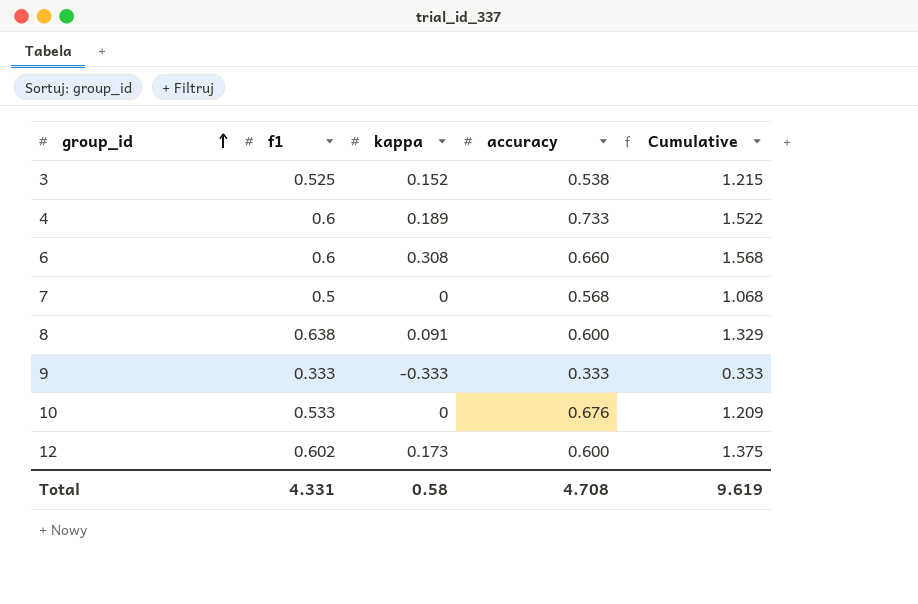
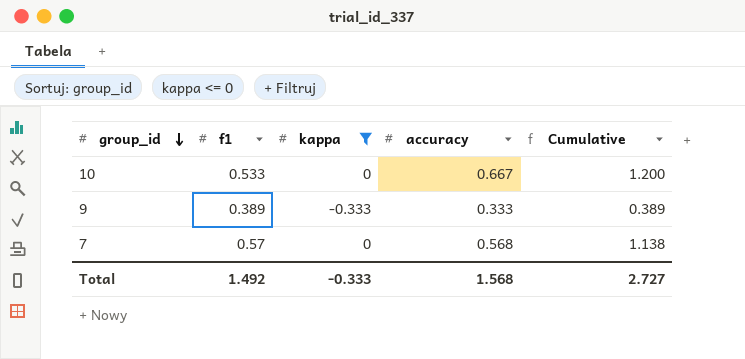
filter: none -> kappa <= 0
row order: group_id ascending -> group_id descending
10 | accuracy: 0.676 -> 0.667
10 | Cumulative: 1.209 -> 1.200
9 | f1: 0.333 -> 0.389
9 | Cumulative: 0.333 -> 0.389
7 | f1: 0.5 -> 0.57
7 | Cumulative: 1.068 -> 1.138
Total | f1: 4.331 -> 1.492
Total | kappa: 0.58 -> -0.333
Total | accuracy: 4.708 -> 1.568
Total | Cumulative: 9.619 -> 2.727

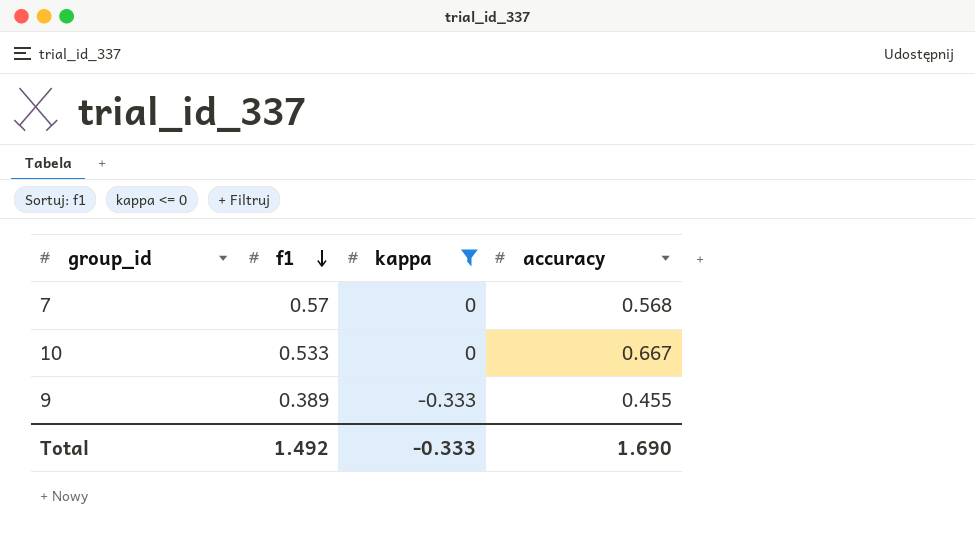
row order: group_id descending -> f1 descending
column Cumulative | formula: [f1] + [kappa] + [accuracy] -> none
9 | accuracy: 0.333 -> 0.455
Total | accuracy: 1.568 -> 1.690

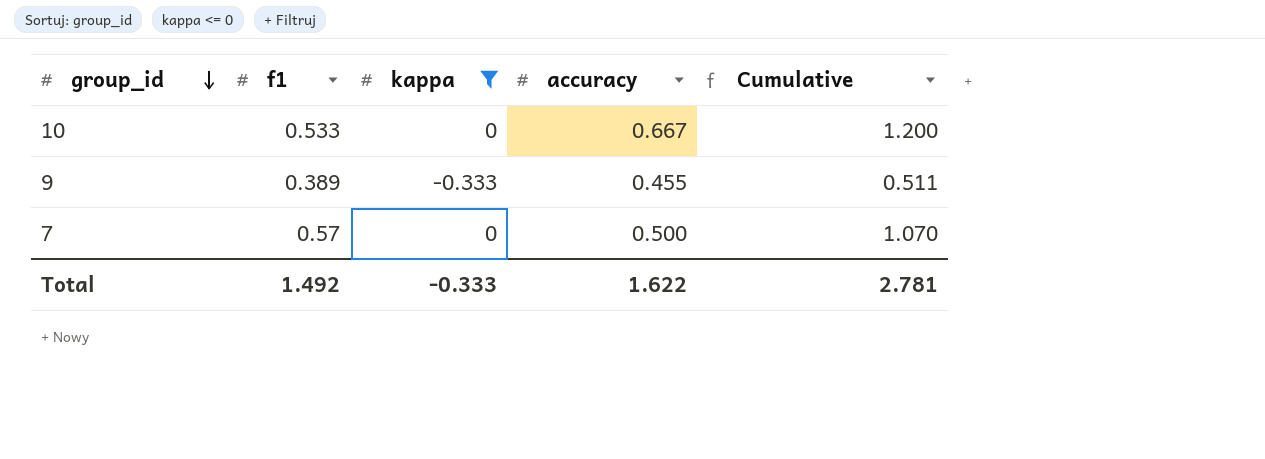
row order: f1 descending -> group_id descending
column Cumulative | formula: none -> [f1] + [kappa] + [accuracy]
7 | accuracy: 0.568 -> 0.500
Total | accuracy: 1.690 -> 1.622

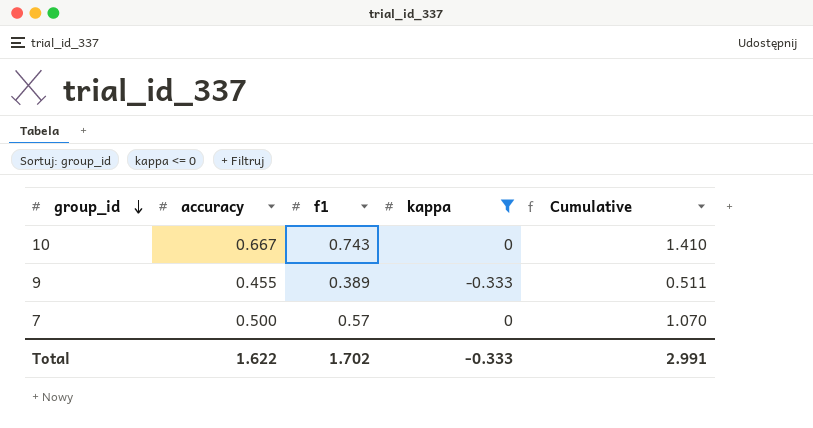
column accuracy | position: 4 -> 2
10 | f1: 0.533 -> 0.743
10 | Cumulative: 1.200 -> 1.410
Total | f1: 1.492 -> 1.702
Total | Cumulative: 2.781 -> 2.991

